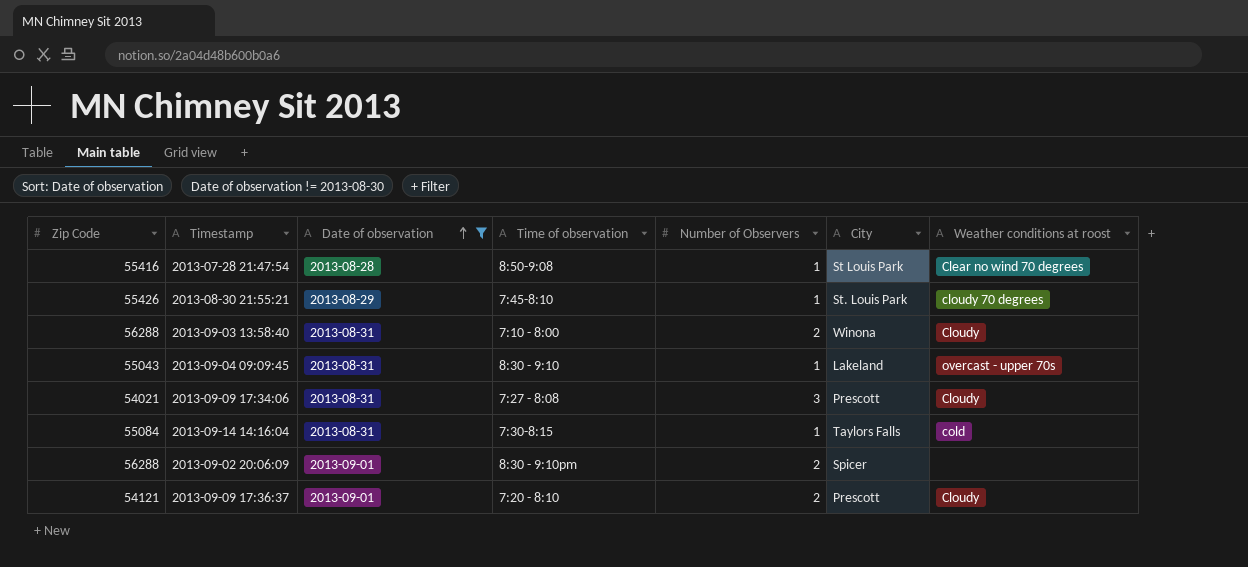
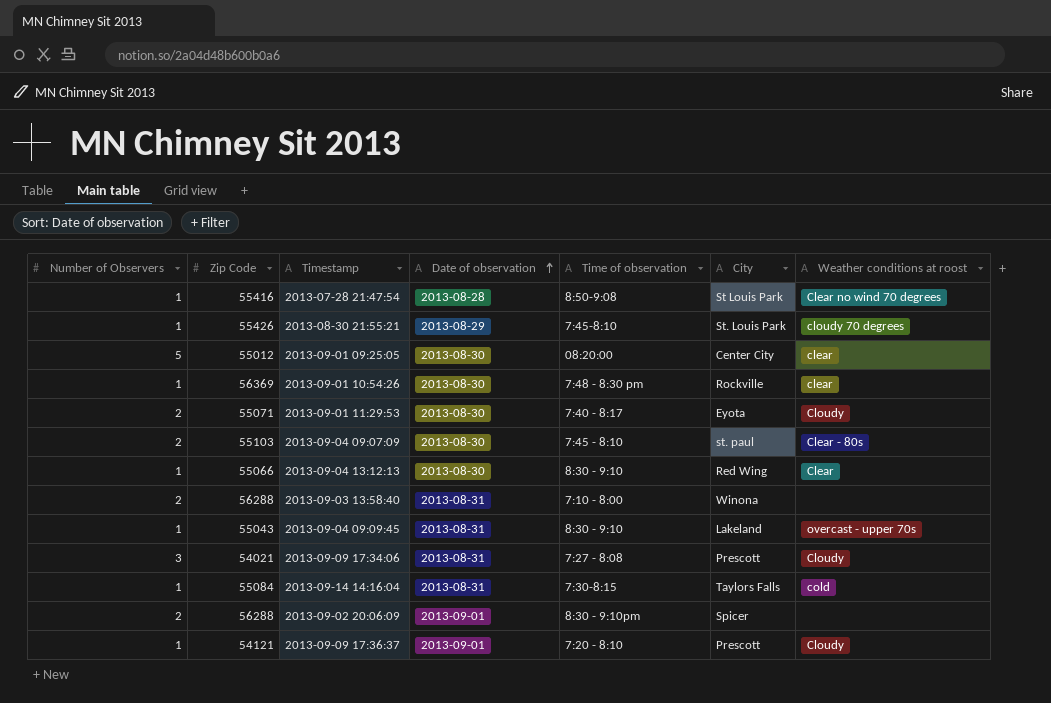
filter: Date of observation != 2013-08-30 -> none
column Number of Observers | position: 5 -> 1
2013-09-03 13:58:40 | Weather conditions at roost: Cloudy -> none
2013-09-09 17:36:37 | Number of Observers: 2 -> 1

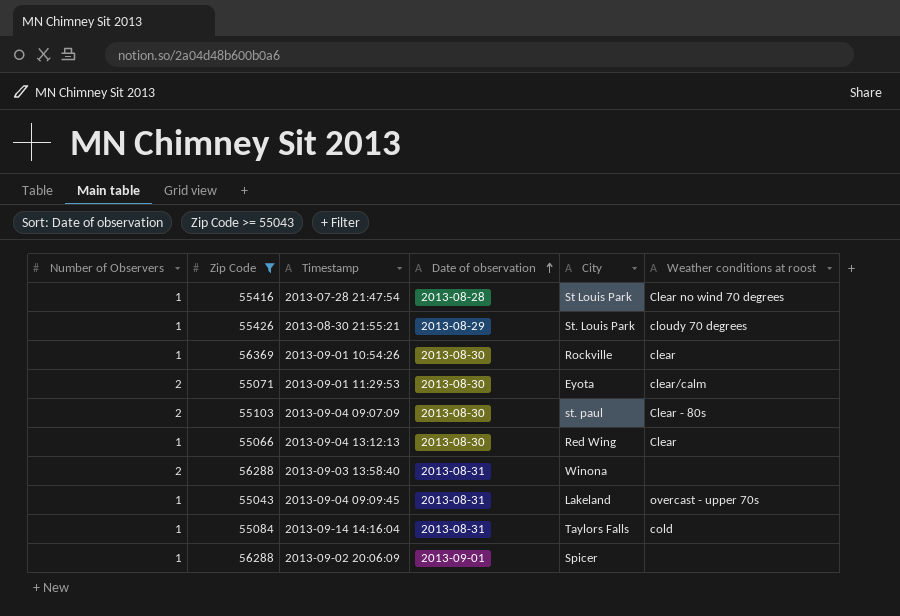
filter: none -> Zip Code >= 55043
column Time of observation | position: 5 -> none
2013-09-01 11:29:53 | Weather conditions at roost: Cloudy -> clear/calm
2013-09-02 20:06:09 | Number of Observers: 2 -> 1

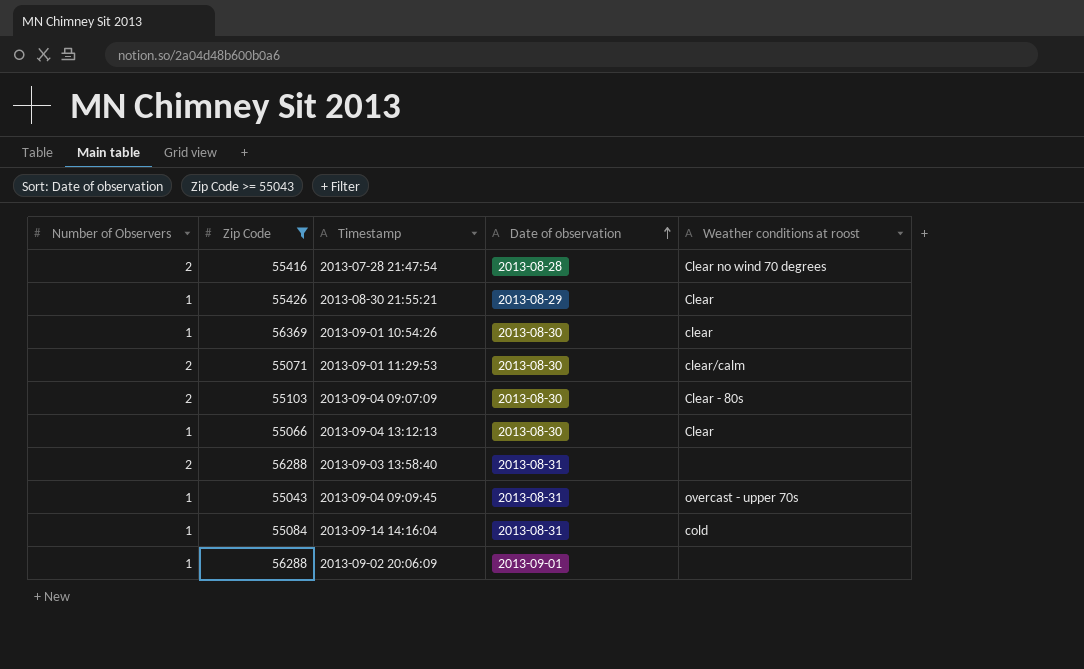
column City | position: 5 -> none
2013-07-28 21:47:54 | Number of Observers: 1 -> 2
2013-08-30 21:55:21 | Weather conditions at roost: cloudy 70 degrees -> Clear

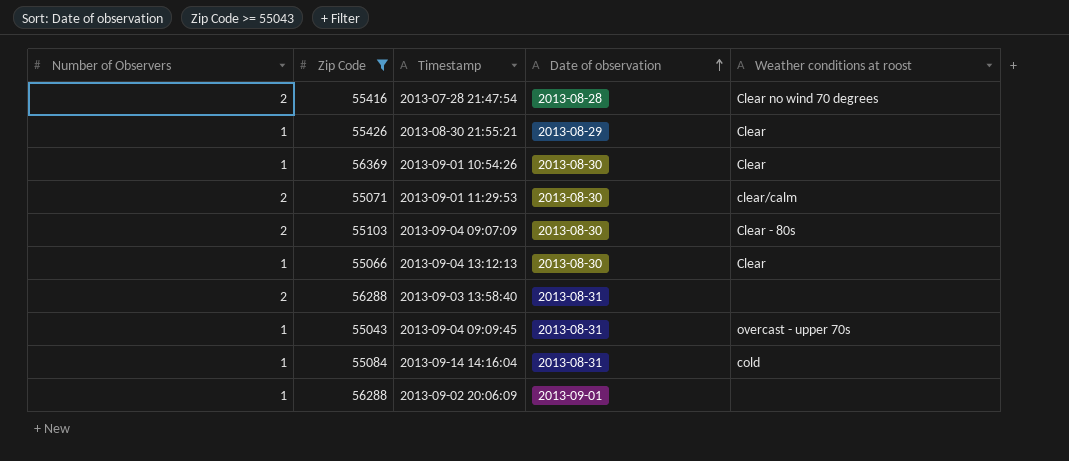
2013-09-01 10:54:26 | Weather conditions at roost: clear -> Clear

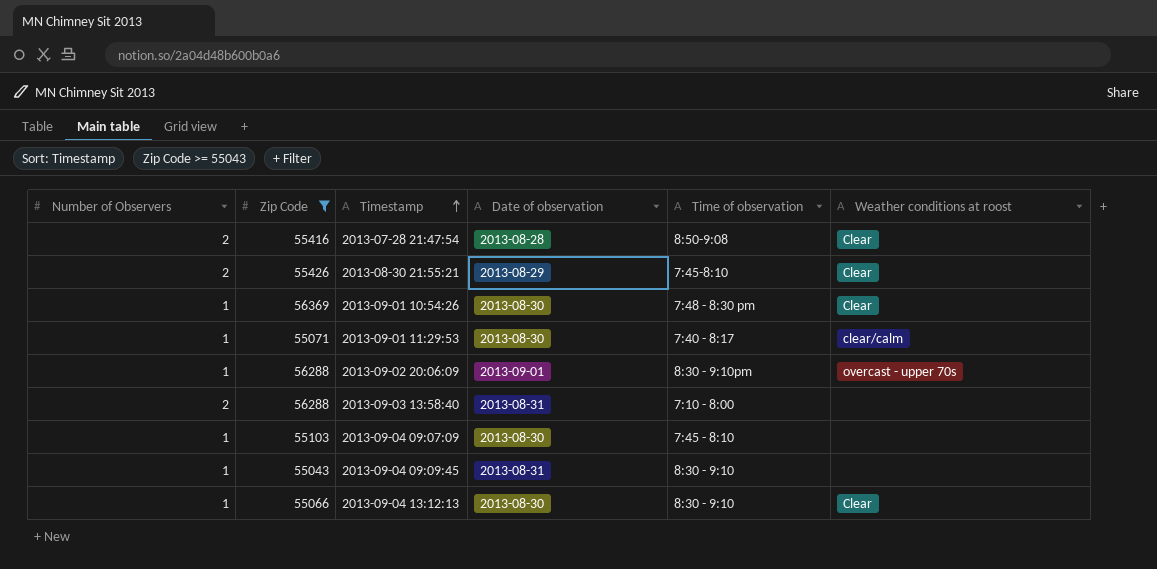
row order: Date of observation ascending -> Timestamp ascending
column Time of observation | position: none -> 5
row 2013-09-14 14:16:04: 1 | 55084 | 2013-08-31 | cold -> none
2013-07-28 21:47:54 | Weather conditions at roost: Clear no wind 70 degrees -> Clear
2013-08-30 21:55:21 | Number of Observers: 1 -> 2
2013-09-01 11:29:53 | Number of Observers: 2 -> 1
2013-09-02 20:06:09 | Weather conditions at roost: none -> overcast - upper 70s
2013-09-04 09:07:09 | Number of Observers: 2 -> 1
2013-09-04 09:07:09 | Weather conditions at roost: Clear - 80s -> none
2013-09-04 09:09:45 | Weather conditions at roost: overcast - upper 70s -> none

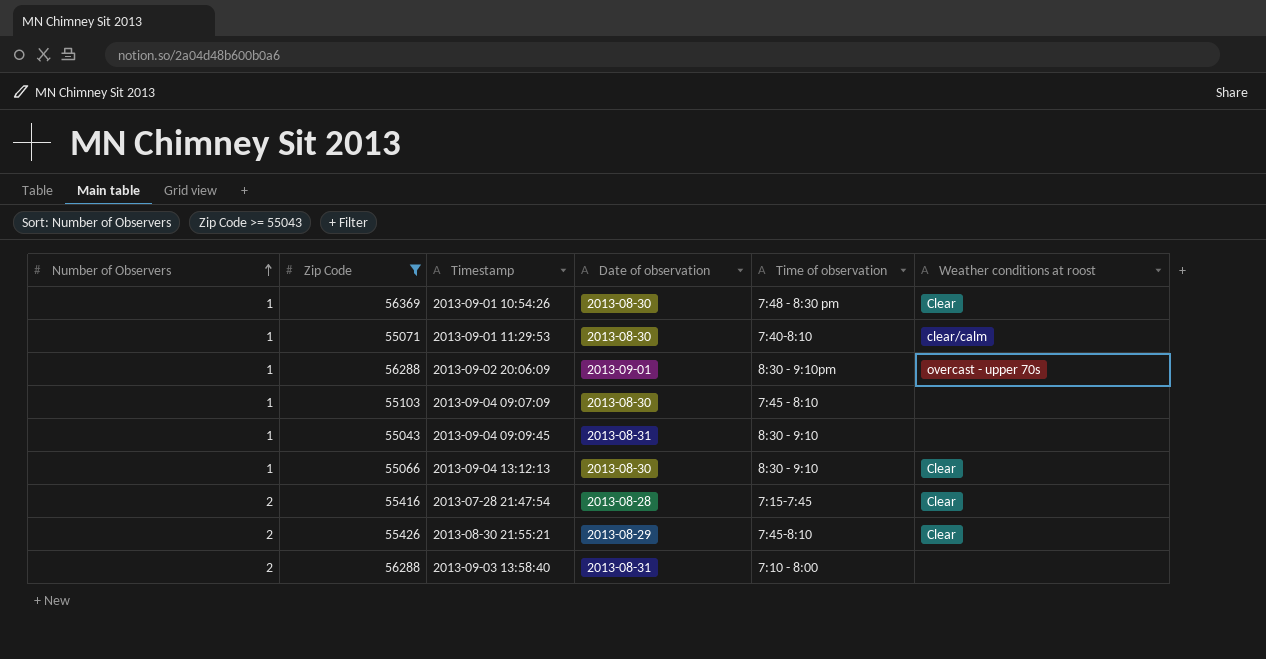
row order: Timestamp ascending -> Number of Observers ascending
2013-09-01 11:29:53 | Time of observation: 7:40 - 8:17 -> 7:40-8:10
2013-07-28 21:47:54 | Time of observation: 8:50-9:08 -> 7:15-7:45

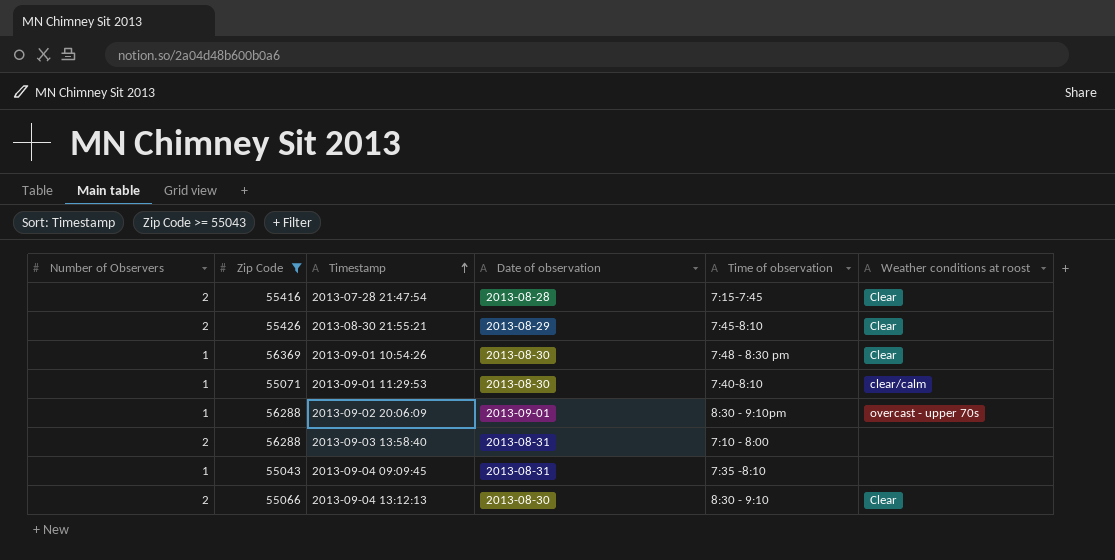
row order: Number of Observers ascending -> Timestamp ascending
row 2013-09-04 09:07:09: 1 | 55103 | 2013-08-30 | 7:45 - 8:10 | none -> none
2013-09-04 09:09:45 | Time of observation: 8:30 - 9:10 -> 7:35 -8:10
2013-09-04 13:12:13 | Number of Observers: 1 -> 2

